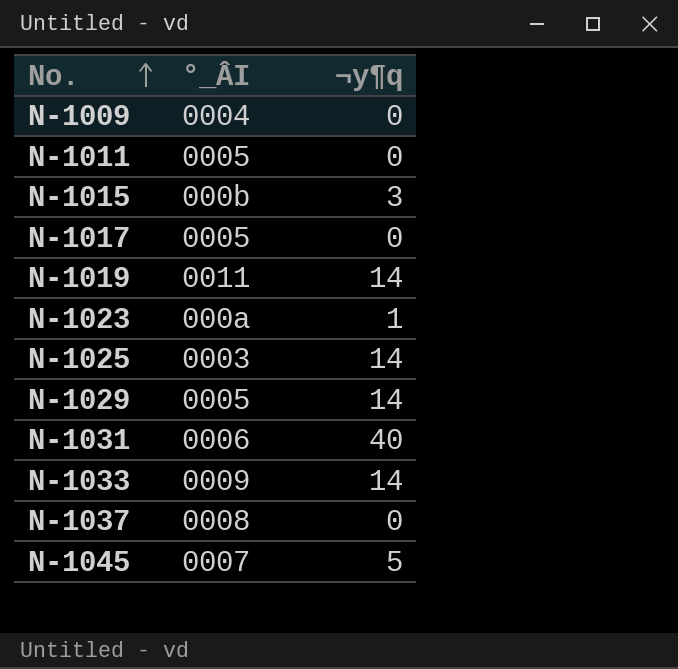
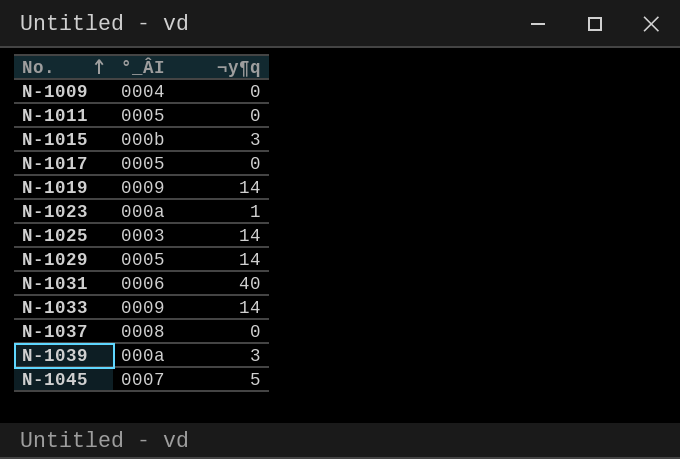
N-1019 | °_ÂI: 0011 -> 0009
row N-1039: none -> 000a | 3

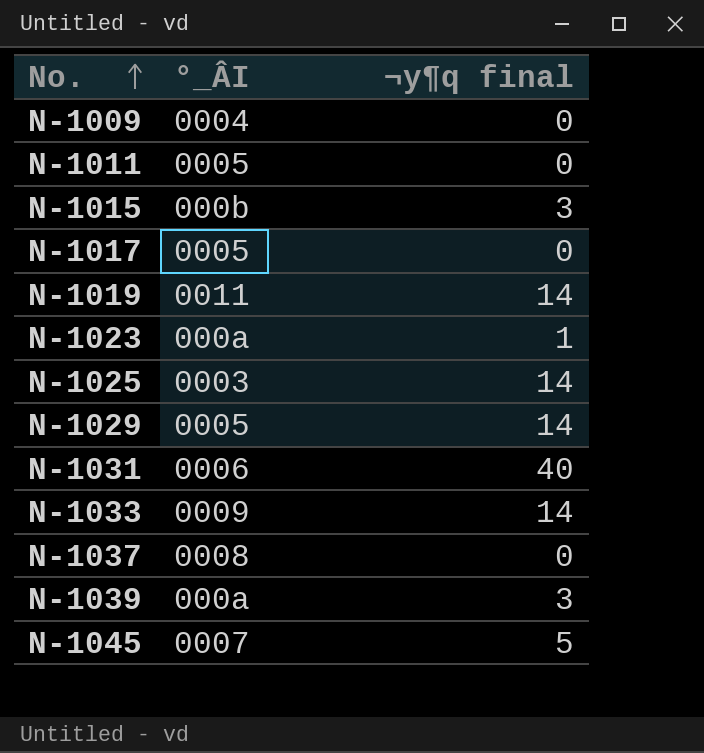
column name: ¬y¶q -> ¬y¶q final
N-1019 | °_ÂI: 0009 -> 0011

